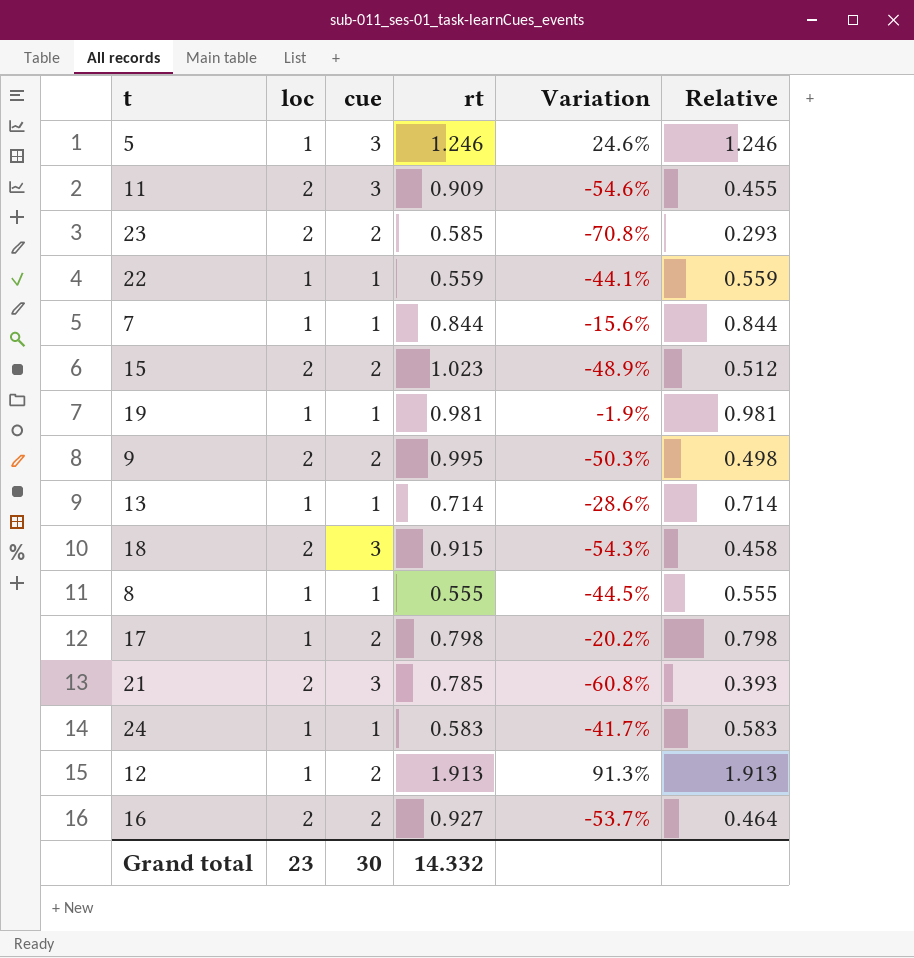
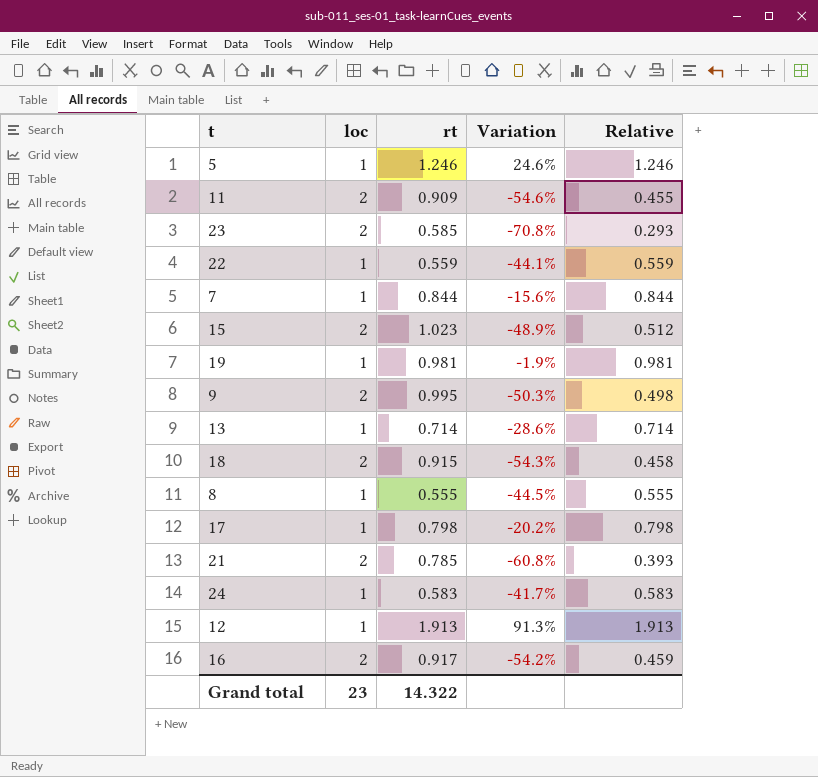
column cue | position: 3 -> none
16 | rt: 0.927 -> 0.917
16 | Variation: -53.7% -> -54.2%
16 | Relative: 0.464 -> 0.459
Grand total | rt: 14.332 -> 14.322

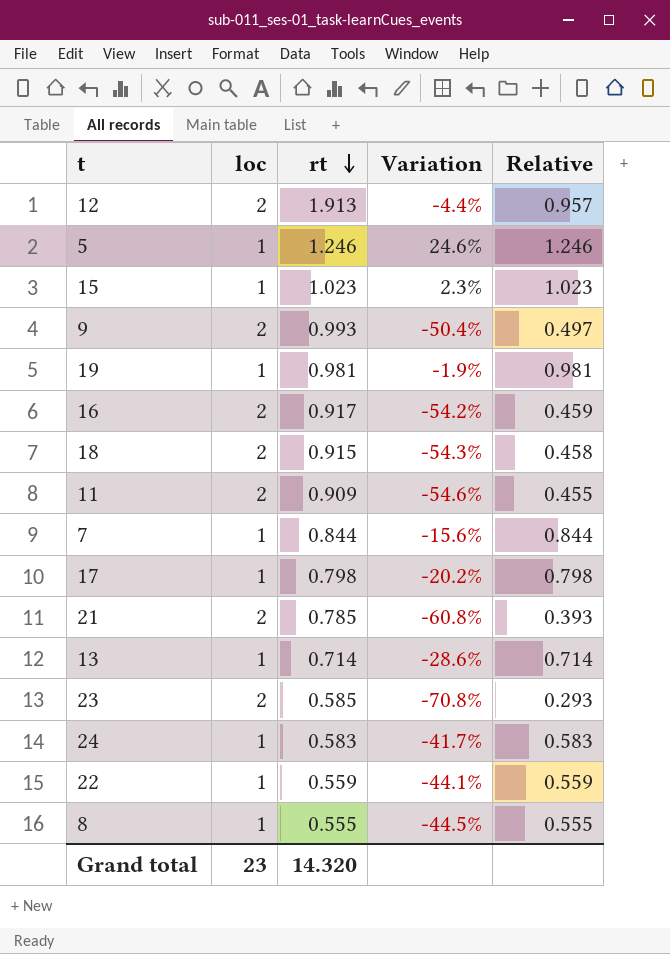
row order: none -> rt descending
12 | loc: 1 -> 2
12 | Variation: 91.3% -> -4.4%
12 | Relative: 1.913 -> 0.957
15 | loc: 2 -> 1
15 | Variation: -48.9% -> 2.3%
15 | Relative: 0.512 -> 1.023
9 | rt: 0.995 -> 0.993
9 | Variation: -50.3% -> -50.4%
9 | Relative: 0.498 -> 0.497
Grand total | rt: 14.322 -> 14.320

